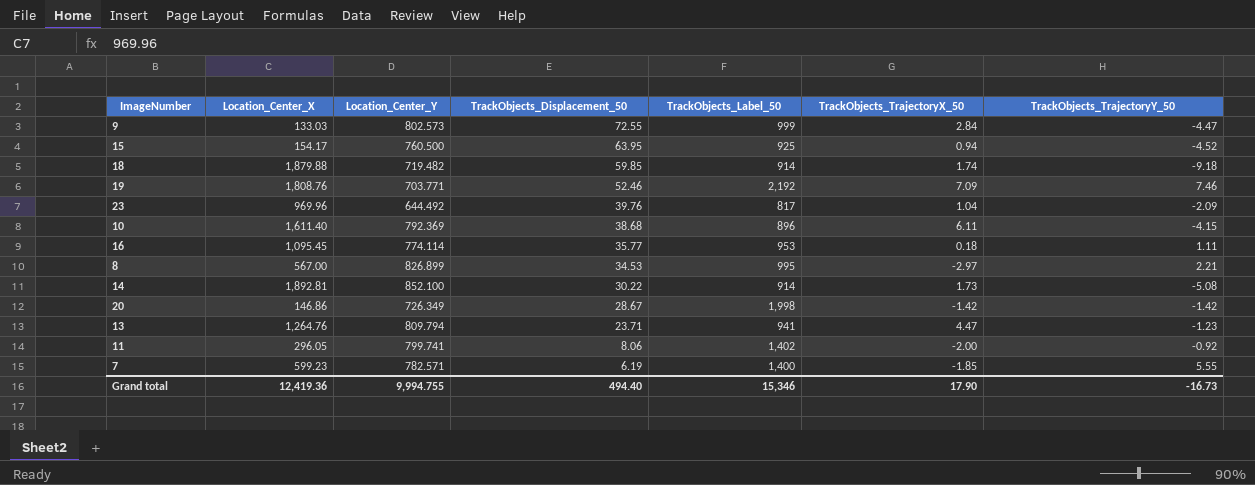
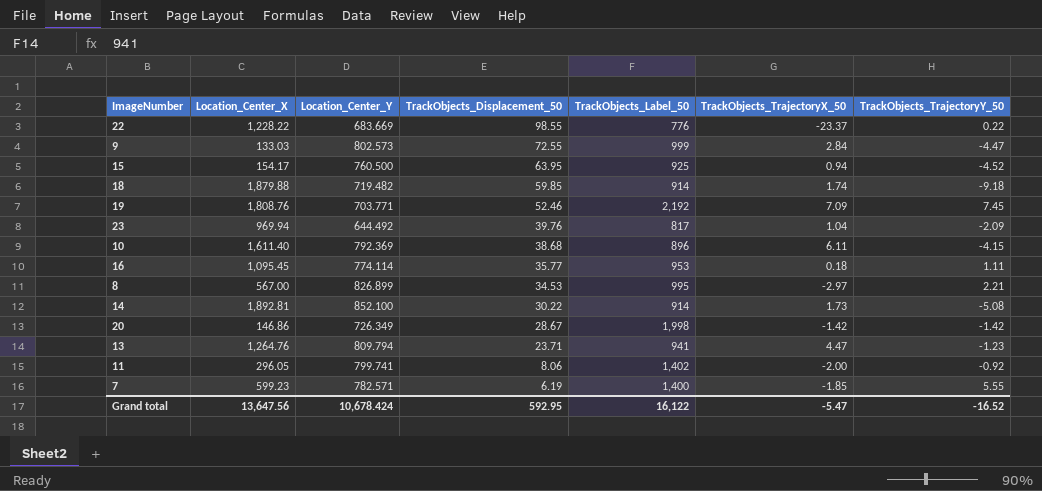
row 22: none -> 1,228.22 | 683.669 | 98.55 | 776 | -23.37 | 0.22
19 | TrackObjects_TrajectoryY_50: 7.46 -> 7.45
23 | Location_Center_X: 969.96 -> 969.94
Grand total | Location_Center_X: 12,419.36 -> 13,647.56
Grand total | Location_Center_Y: 9,994.755 -> 10,678.424
Grand total | TrackObjects_Displacement_50: 494.40 -> 592.95
Grand total | TrackObjects_Label_50: 15,346 -> 16,122
Grand total | TrackObjects_TrajectoryX_50: 17.90 -> -5.47
Grand total | TrackObjects_TrajectoryY_50: -16.73 -> -16.52

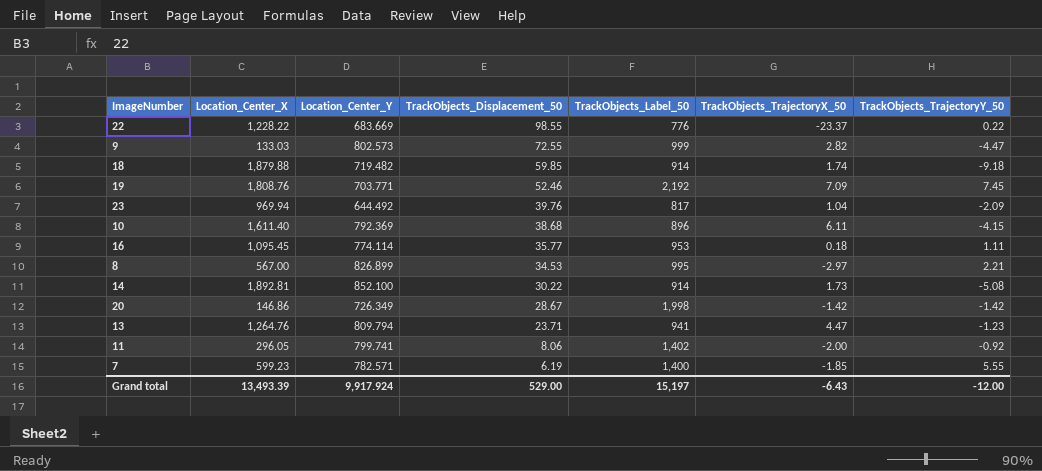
row 15: 154.17 | 760.500 | 63.95 | 925 | 0.94 | -4.52 -> none
9 | TrackObjects_TrajectoryX_50: 2.84 -> 2.82
Grand total | Location_Center_X: 13,647.56 -> 13,493.39
Grand total | Location_Center_Y: 10,678.424 -> 9,917.924
Grand total | TrackObjects_Displacement_50: 592.95 -> 529.00
Grand total | TrackObjects_Label_50: 16,122 -> 15,197
Grand total | TrackObjects_TrajectoryX_50: -5.47 -> -6.43
Grand total | TrackObjects_TrajectoryY_50: -16.52 -> -12.00

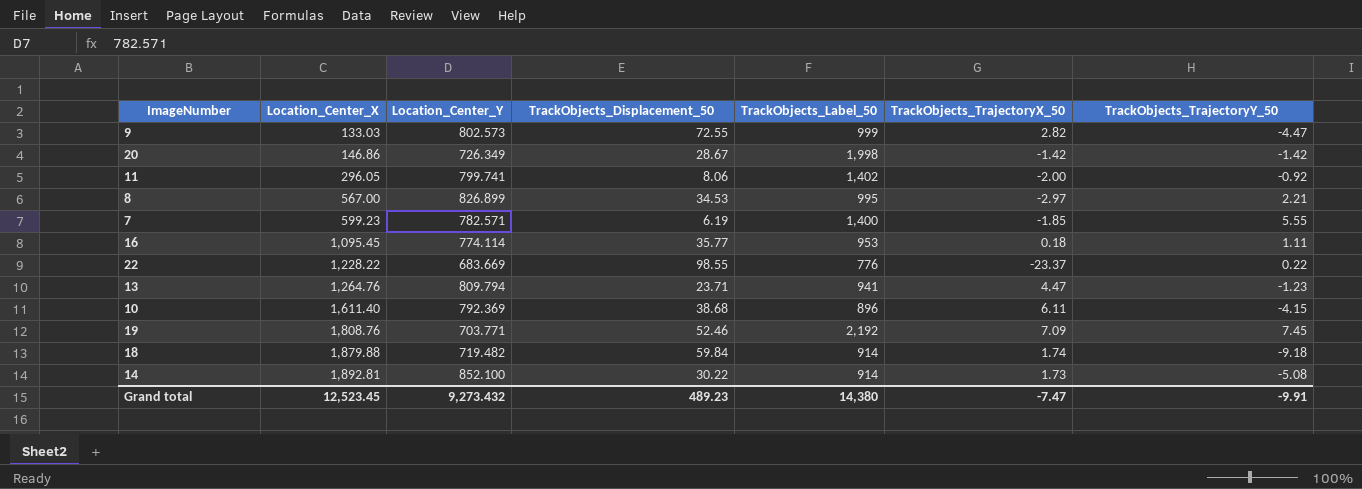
row order: TrackObjects_Displacement_50 descending -> Location_Center_X ascending
row 23: 969.94 | 644.492 | 39.76 | 817 | 1.04 | -2.09 -> none
18 | TrackObjects_Displacement_50: 59.85 -> 59.84
Grand total | Location_Center_X: 13,493.39 -> 12,523.45
Grand total | Location_Center_Y: 9,917.924 -> 9,273.432
Grand total | TrackObjects_Displacement_50: 529.00 -> 489.23
Grand total | TrackObjects_Label_50: 15,197 -> 14,380
Grand total | TrackObjects_TrajectoryX_50: -6.43 -> -7.47
Grand total | TrackObjects_TrajectoryY_50: -12.00 -> -9.91

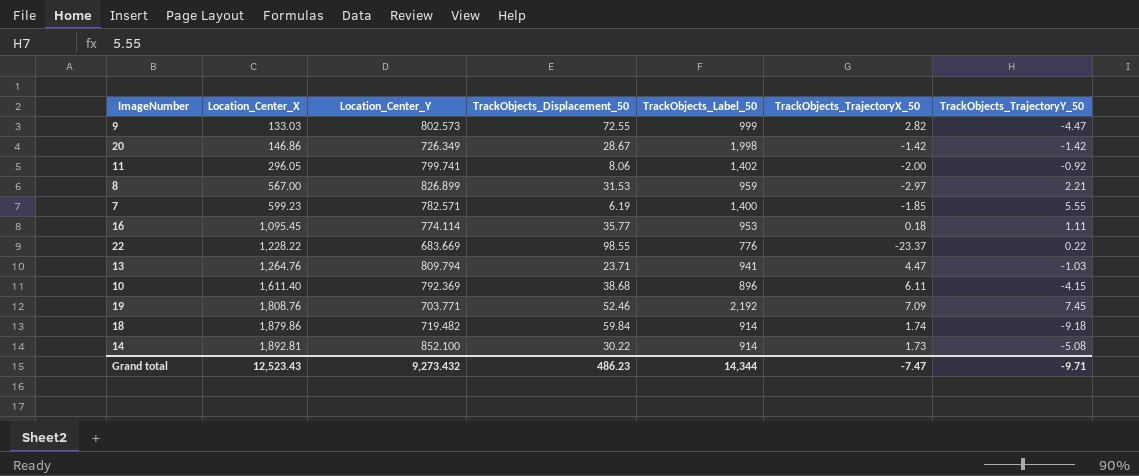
8 | TrackObjects_Displacement_50: 34.53 -> 31.53
8 | TrackObjects_Label_50: 995 -> 959
13 | TrackObjects_TrajectoryY_50: -1.23 -> -1.03
18 | Location_Center_X: 1,879.88 -> 1,879.86
Grand total | Location_Center_X: 12,523.45 -> 12,523.43
Grand total | TrackObjects_Displacement_50: 489.23 -> 486.23
Grand total | TrackObjects_Label_50: 14,380 -> 14,344
Grand total | TrackObjects_TrajectoryY_50: -9.91 -> -9.71

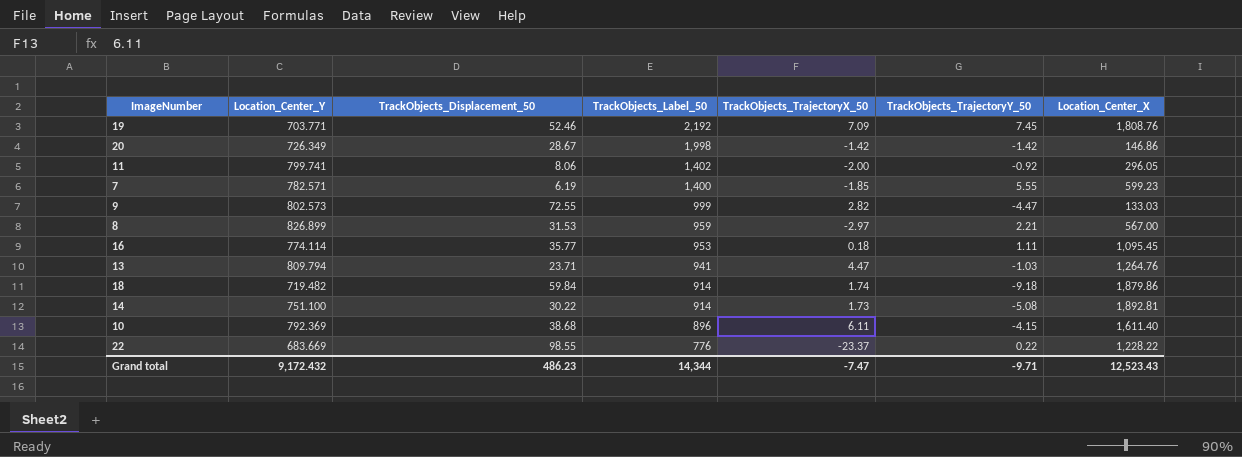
row order: Location_Center_X ascending -> TrackObjects_Label_50 descending
column Location_Center_X | position: 2 -> 7
14 | Location_Center_Y: 852.100 -> 751.100
Grand total | Location_Center_Y: 9,273.432 -> 9,172.432

